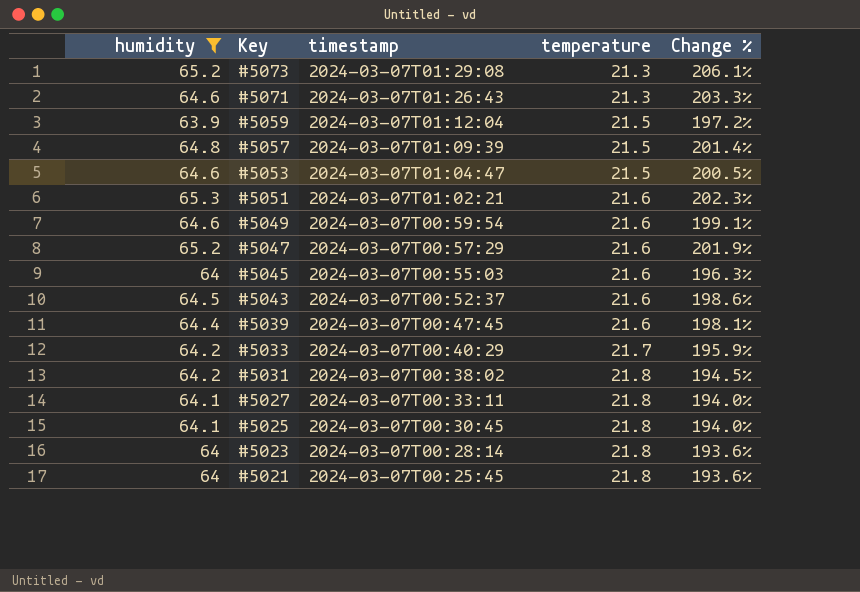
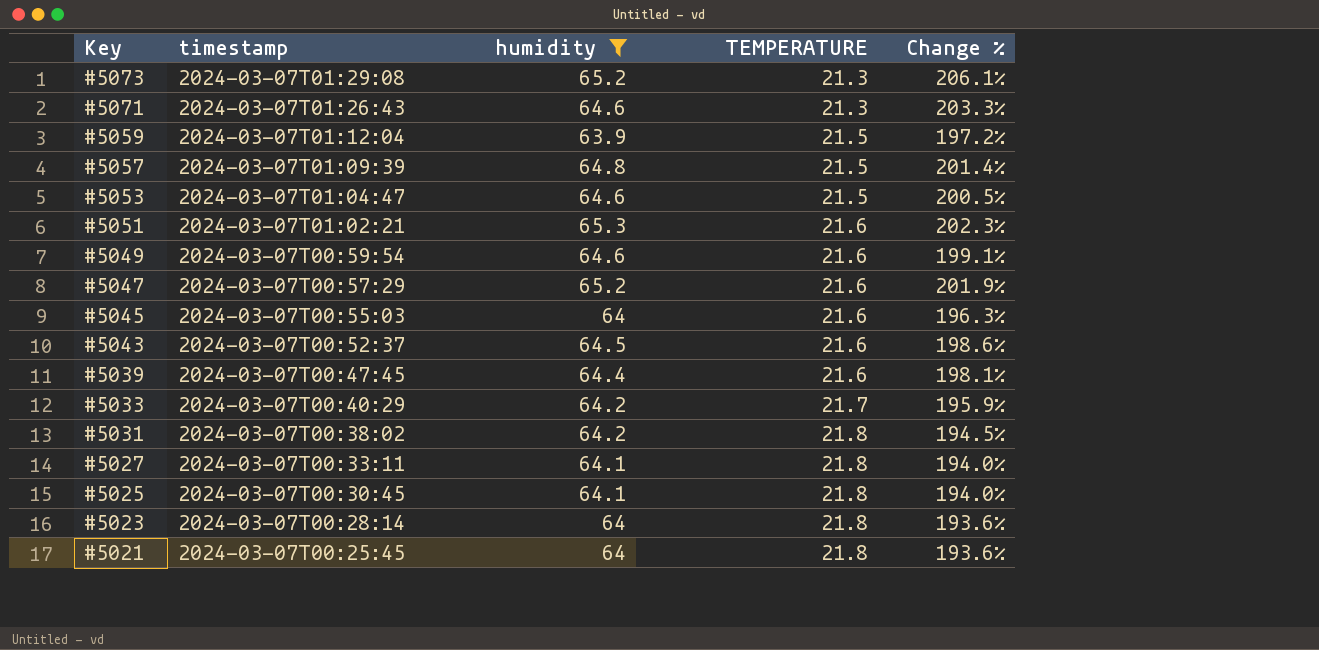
column humidity | position: 1 -> 3
column name: temperature -> TEMPERATURE

